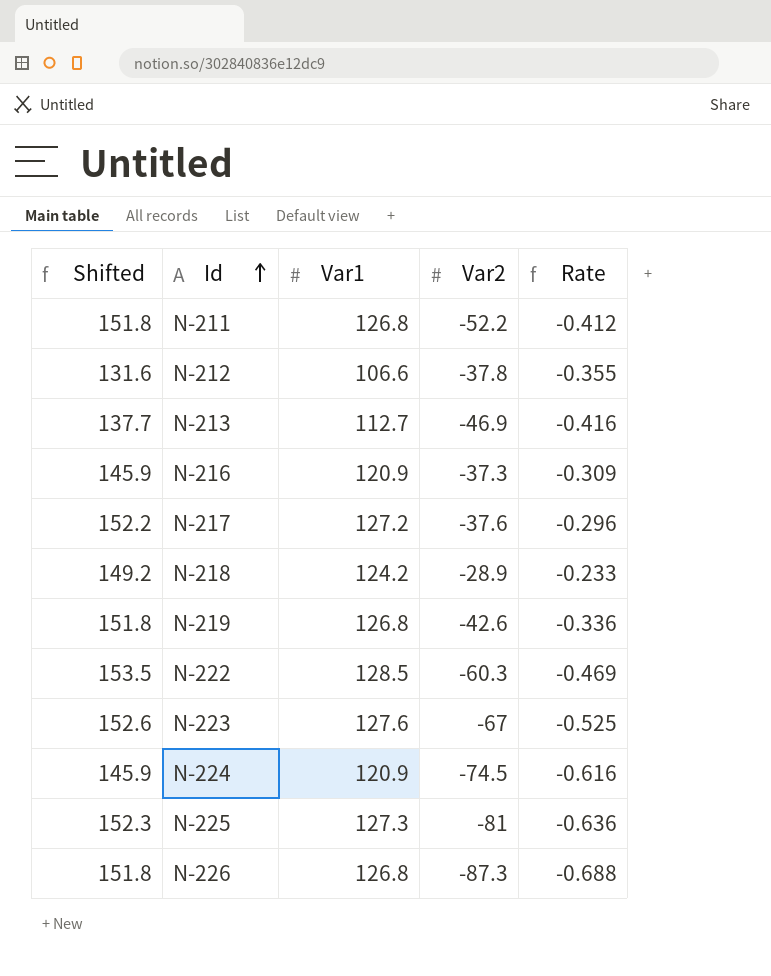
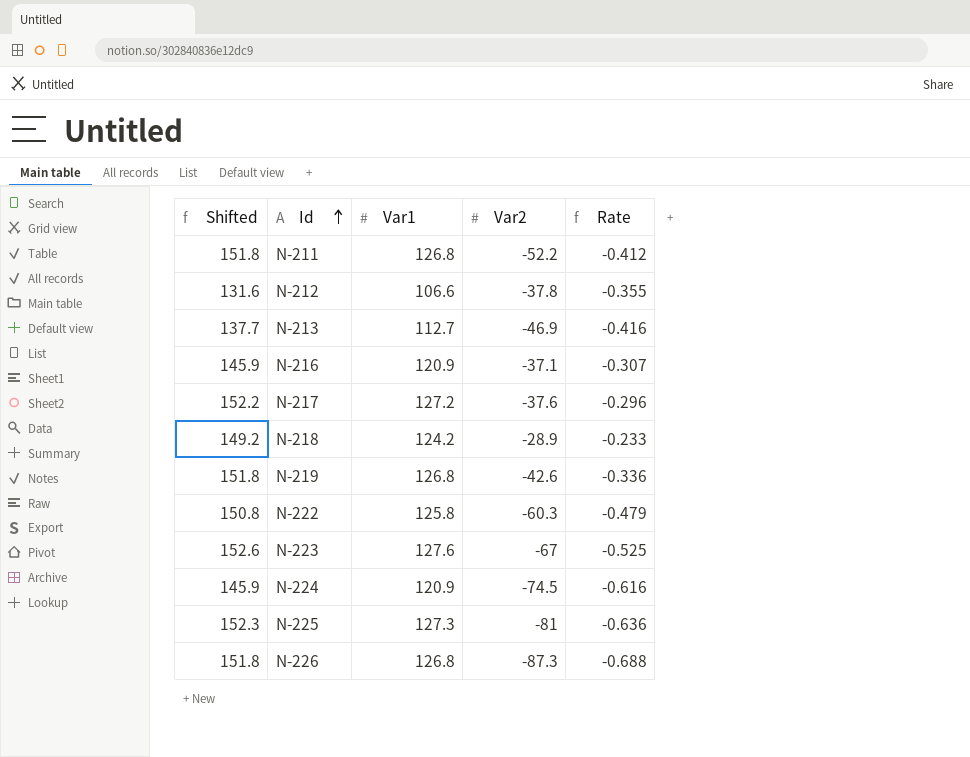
N-216 | Var2: -37.3 -> -37.1
N-216 | Rate: -0.309 -> -0.307
N-222 | Shifted: 153.5 -> 150.8
N-222 | Var1: 128.5 -> 125.8
N-222 | Rate: -0.469 -> -0.479

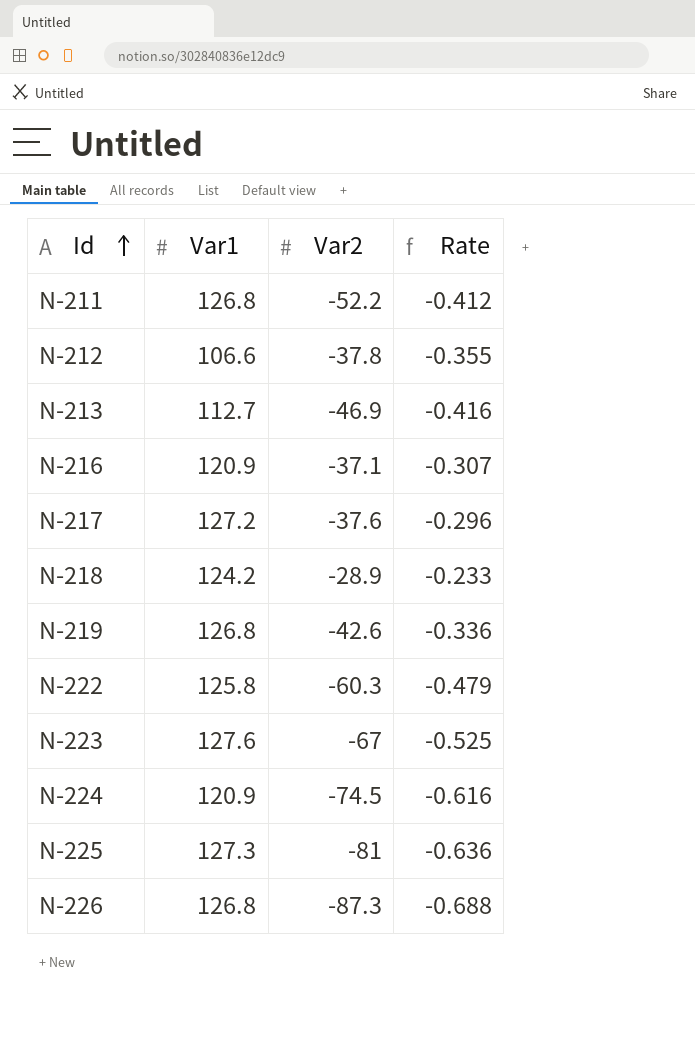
column Shifted | formula: [Var1] + 25 -> none

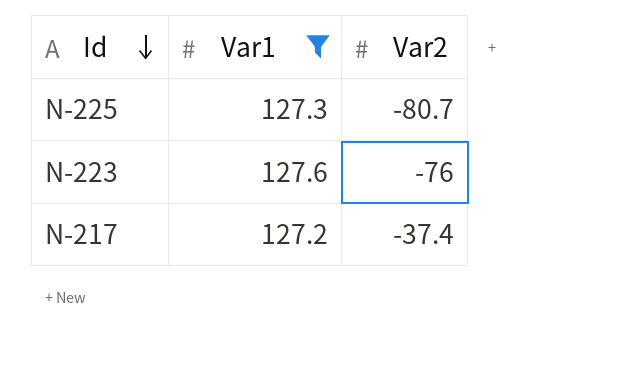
filter: none -> Var1 >= 127.2
row order: Id ascending -> Id descending
column Rate | formula: [Var2] / [Var1] -> none
N-225 | Var2: -81 -> -80.7
N-223 | Var2: -67 -> -76
N-217 | Var2: -37.6 -> -37.4

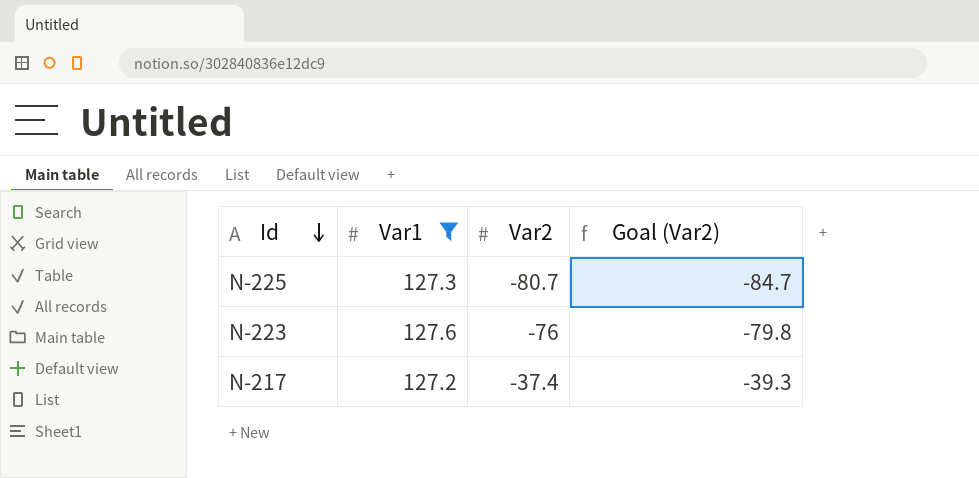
column Goal (Var2) | formula: none -> [Var2] * 1.05

